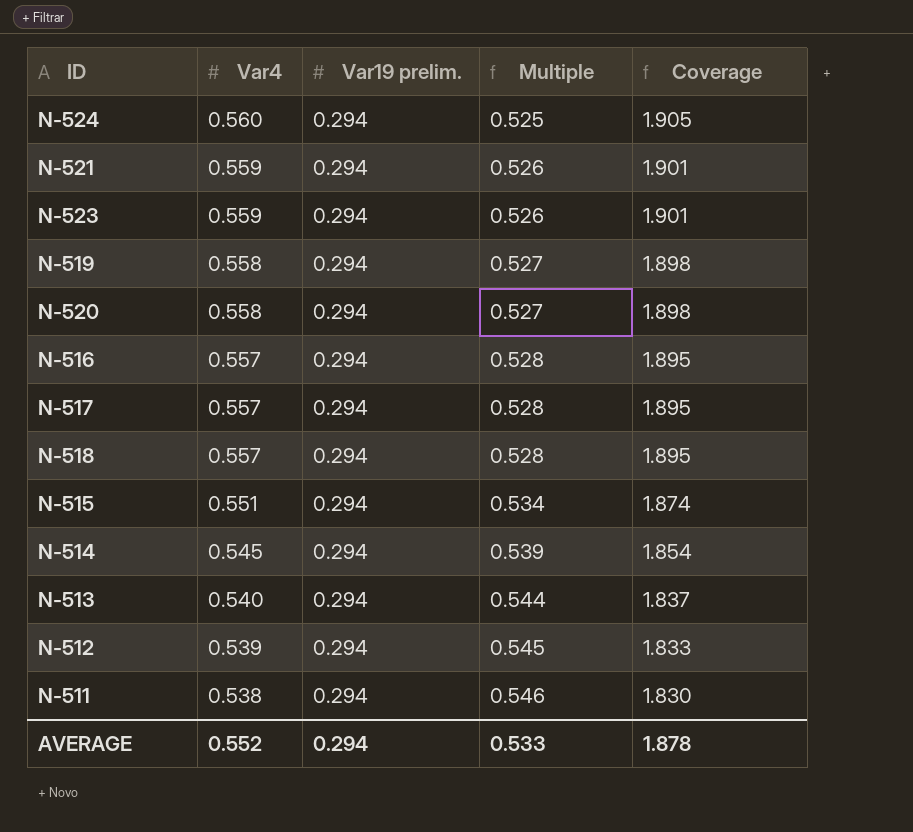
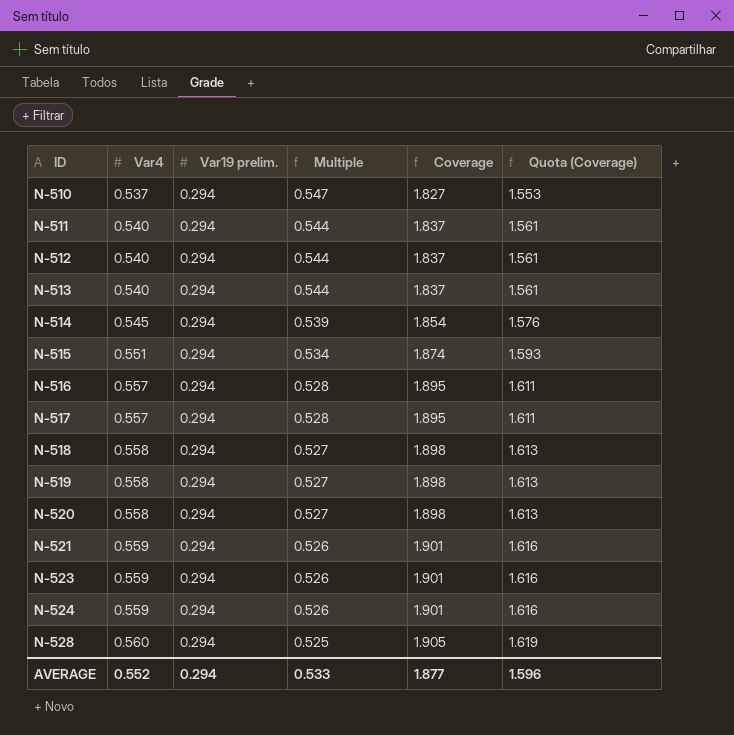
row order: Var4 descending -> ID ascending
column Quota (Coverage) | formula: none -> [Coverage] * 0.85
row N-510: none -> 0.537 | 0.294 | 0.547 | 1.827 | 1.553
N-511 | Var4: 0.538 -> 0.540
N-511 | Multiple: 0.546 -> 0.544
N-511 | Coverage: 1.830 -> 1.837
N-512 | Var4: 0.539 -> 0.540
N-512 | Multiple: 0.545 -> 0.544
N-512 | Coverage: 1.833 -> 1.837
N-518 | Var4: 0.557 -> 0.558
N-518 | Multiple: 0.528 -> 0.527
N-518 | Coverage: 1.895 -> 1.898
N-524 | Var4: 0.560 -> 0.559
N-524 | Multiple: 0.525 -> 0.526
N-524 | Coverage: 1.905 -> 1.901
row N-528: none -> 0.560 | 0.294 | 0.525 | 1.905 | 1.619
AVERAGE | Coverage: 1.878 -> 1.877

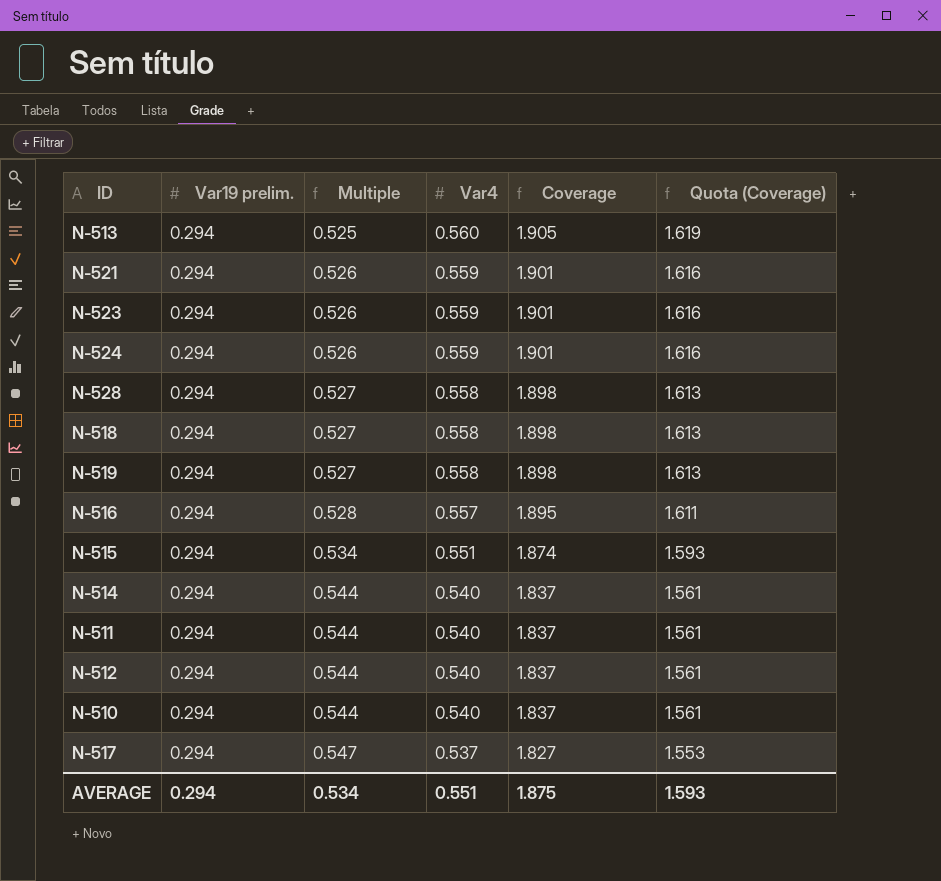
row order: ID ascending -> Multiple ascending
column Var4 | position: 2 -> 4
row N-520: 0.558 | 0.294 | 0.527 | 1.898 | 1.613 -> none
N-513 | Multiple: 0.544 -> 0.525
N-513 | Var4: 0.540 -> 0.560
N-513 | Coverage: 1.837 -> 1.905
N-513 | Quota (Coverage): 1.561 -> 1.619
N-528 | Multiple: 0.525 -> 0.527
N-528 | Var4: 0.560 -> 0.558
N-528 | Coverage: 1.905 -> 1.898
N-528 | Quota (Coverage): 1.619 -> 1.613
N-514 | Multiple: 0.539 -> 0.544
N-514 | Var4: 0.545 -> 0.540
N-514 | Coverage: 1.854 -> 1.837
N-514 | Quota (Coverage): 1.576 -> 1.561
N-510 | Multiple: 0.547 -> 0.544
N-510 | Var4: 0.537 -> 0.540
N-510 | Coverage: 1.827 -> 1.837
N-510 | Quota (Coverage): 1.553 -> 1.561
N-517 | Multiple: 0.528 -> 0.547
N-517 | Var4: 0.557 -> 0.537
N-517 | Coverage: 1.895 -> 1.827
N-517 | Quota (Coverage): 1.611 -> 1.553
AVERAGE | Multiple: 0.533 -> 0.534
AVERAGE | Var4: 0.552 -> 0.551
AVERAGE | Coverage: 1.877 -> 1.875
AVERAGE | Quota (Coverage): 1.596 -> 1.593

